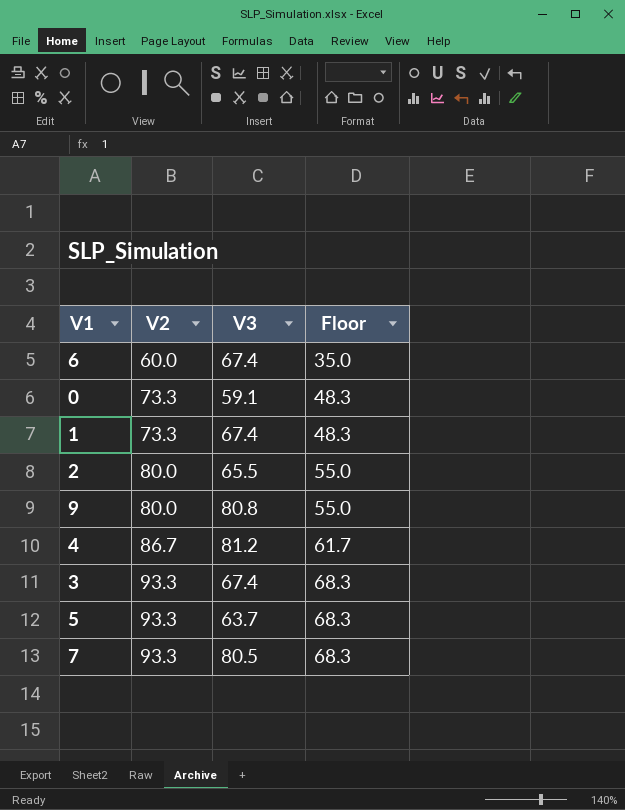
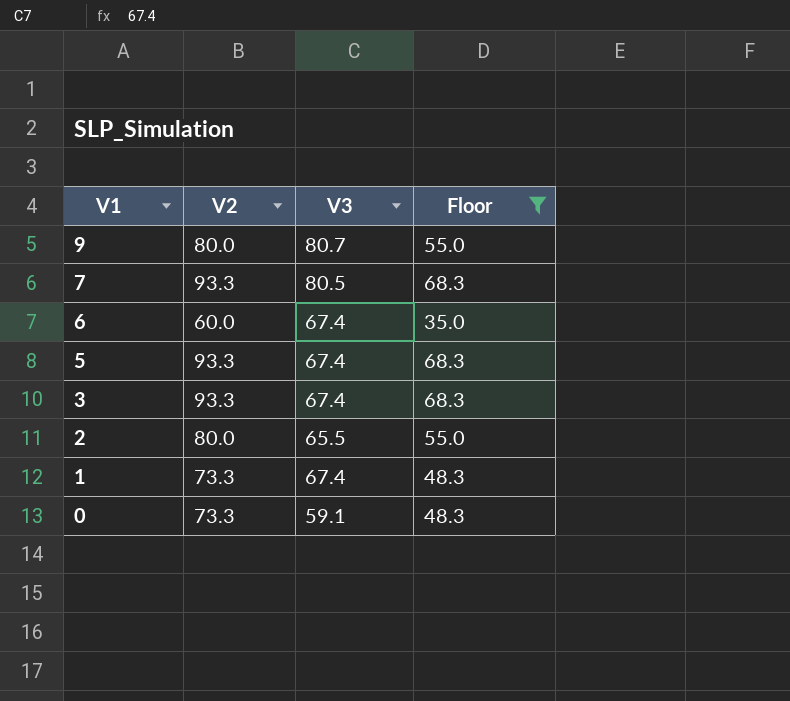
filter: none -> Floor != 61.7
row order: V2 ascending -> V1 descending
9 | V3: 80.8 -> 80.7
5 | V3: 63.7 -> 67.4

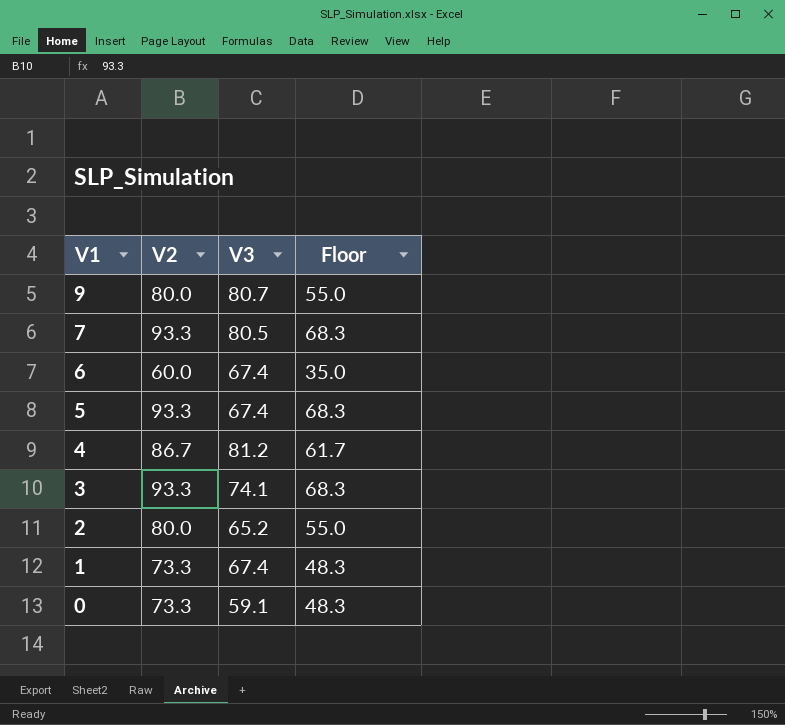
filter: Floor != 61.7 -> none
3 | V3: 67.4 -> 74.1
2 | V3: 65.5 -> 65.2

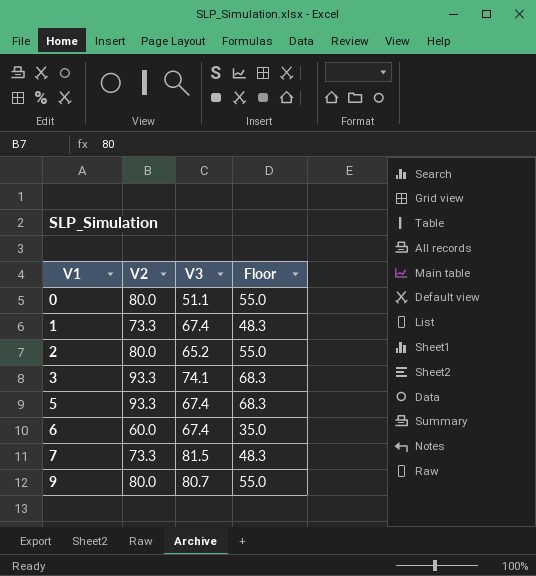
row order: V1 descending -> V1 ascending
row 4: 86.7 | 81.2 | 61.7 -> none
0 | V2: 73.3 -> 80.0
0 | V3: 59.1 -> 51.1
0 | Floor: 48.3 -> 55.0
7 | V2: 93.3 -> 73.3
7 | V3: 80.5 -> 81.5
7 | Floor: 68.3 -> 48.3

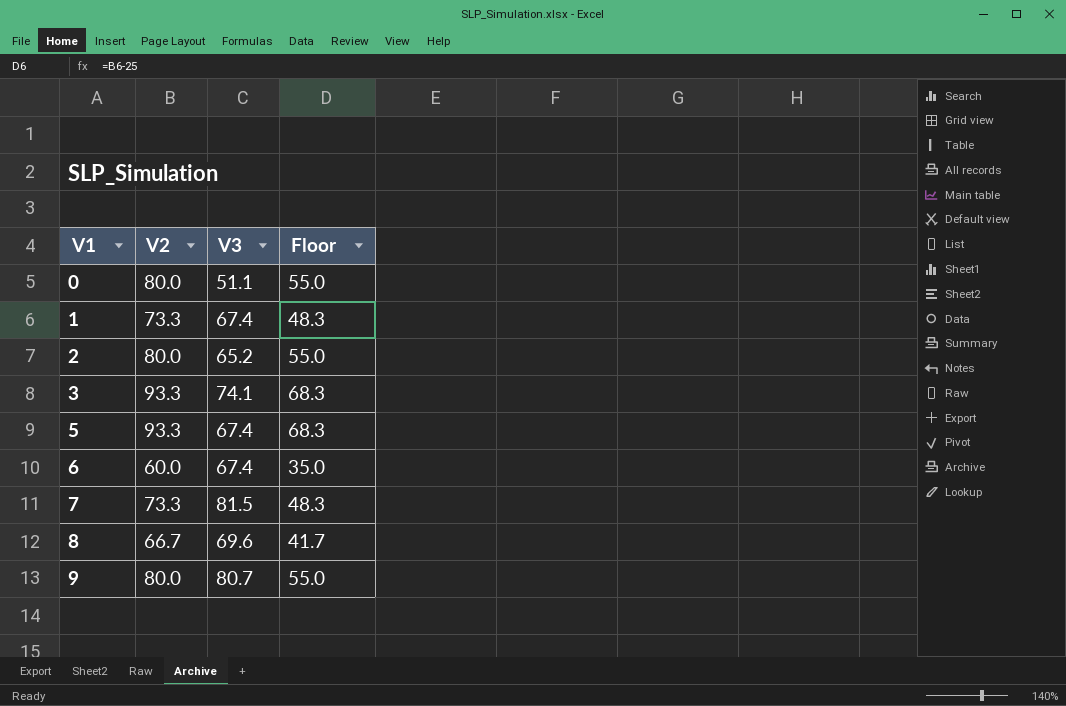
row 8: none -> 66.7 | 69.6 | 41.7

